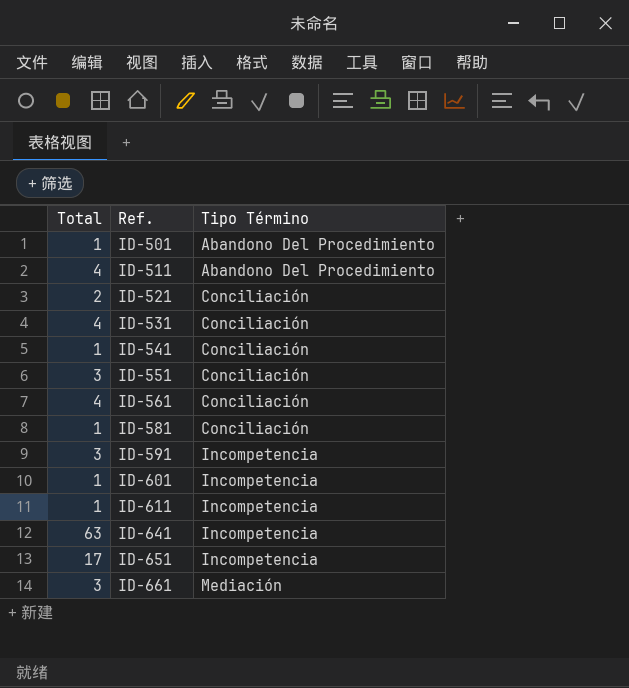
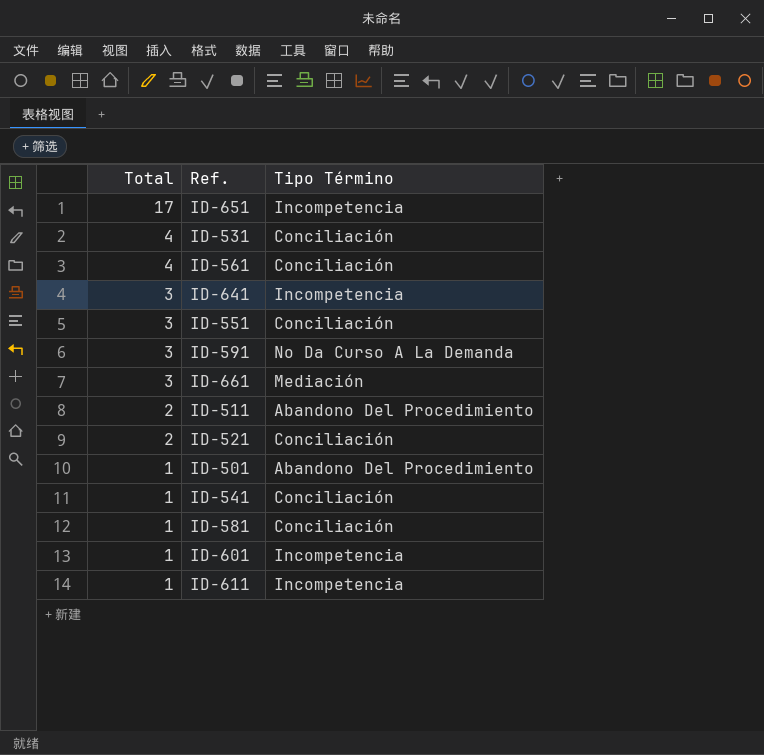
row order: Ref. ascending -> Total descending
ID-641 | Total: 63 -> 3
ID-591 | Tipo Término: Incompetencia -> No Da Curso A La Demanda
ID-511 | Total: 4 -> 2

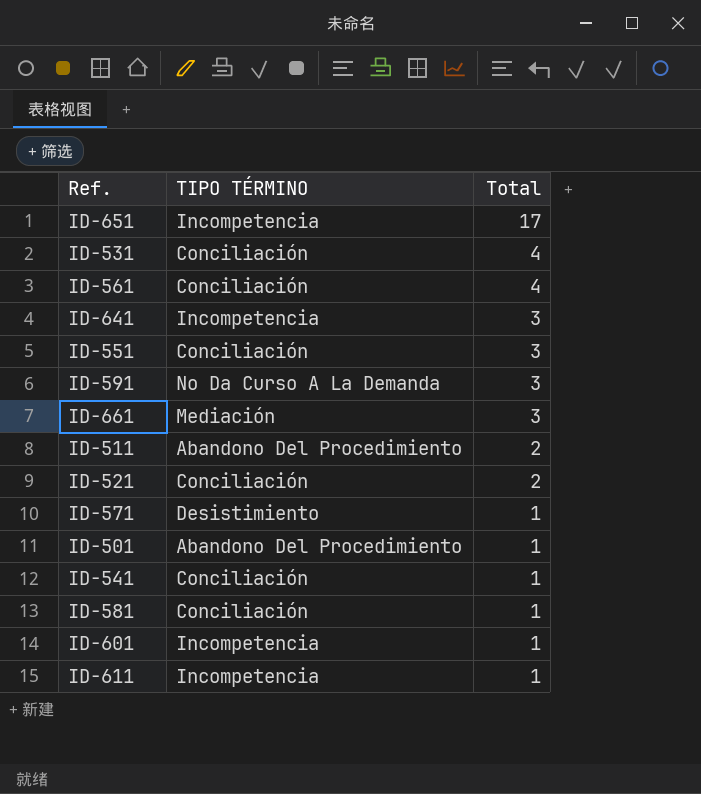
column name: Tipo Término -> TIPO TÉRMINO
column Total | position: 1 -> 3
row ID-571: none -> Desistimiento | 1

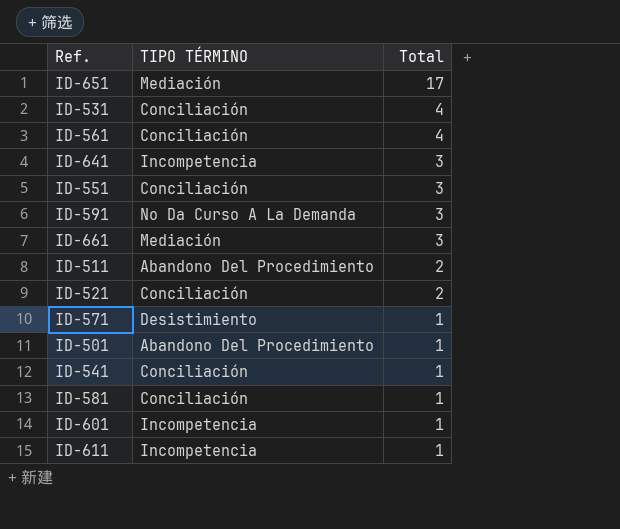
ID-651 | TIPO TÉRMINO: Incompetencia -> Mediación

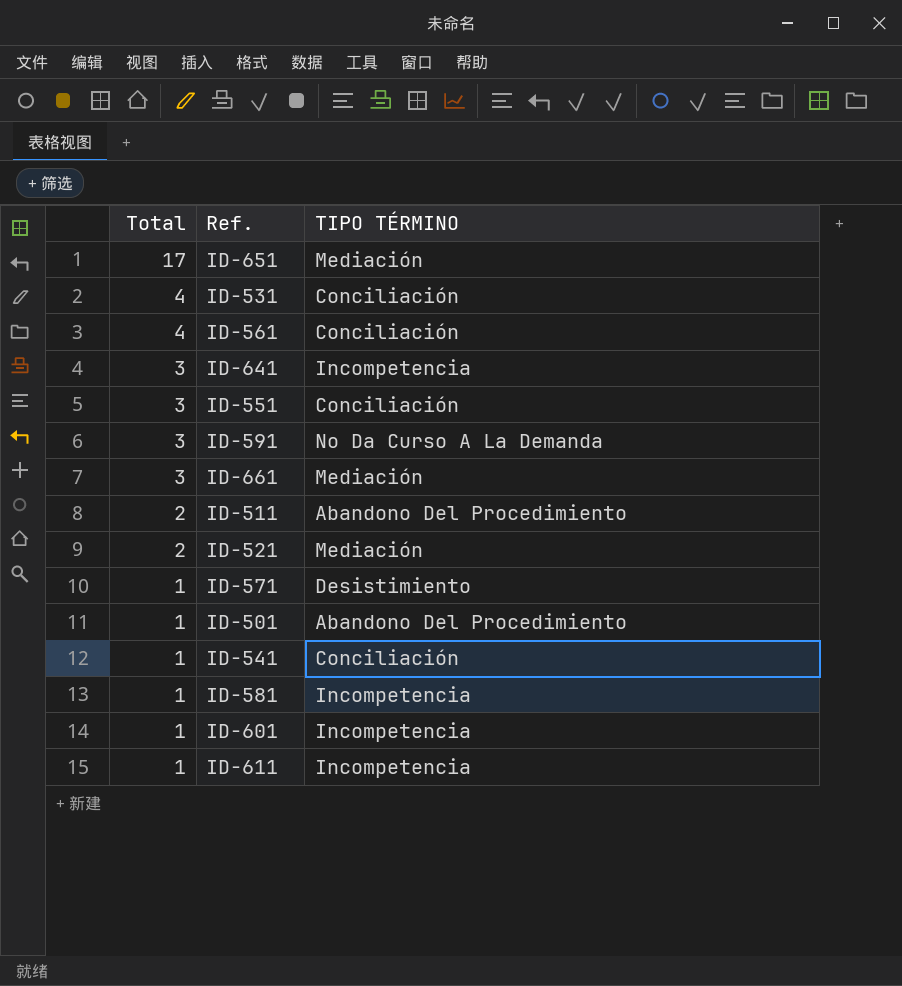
column Total | position: 3 -> 1
ID-521 | TIPO TÉRMINO: Conciliación -> Mediación
ID-581 | TIPO TÉRMINO: Conciliación -> Incompetencia

